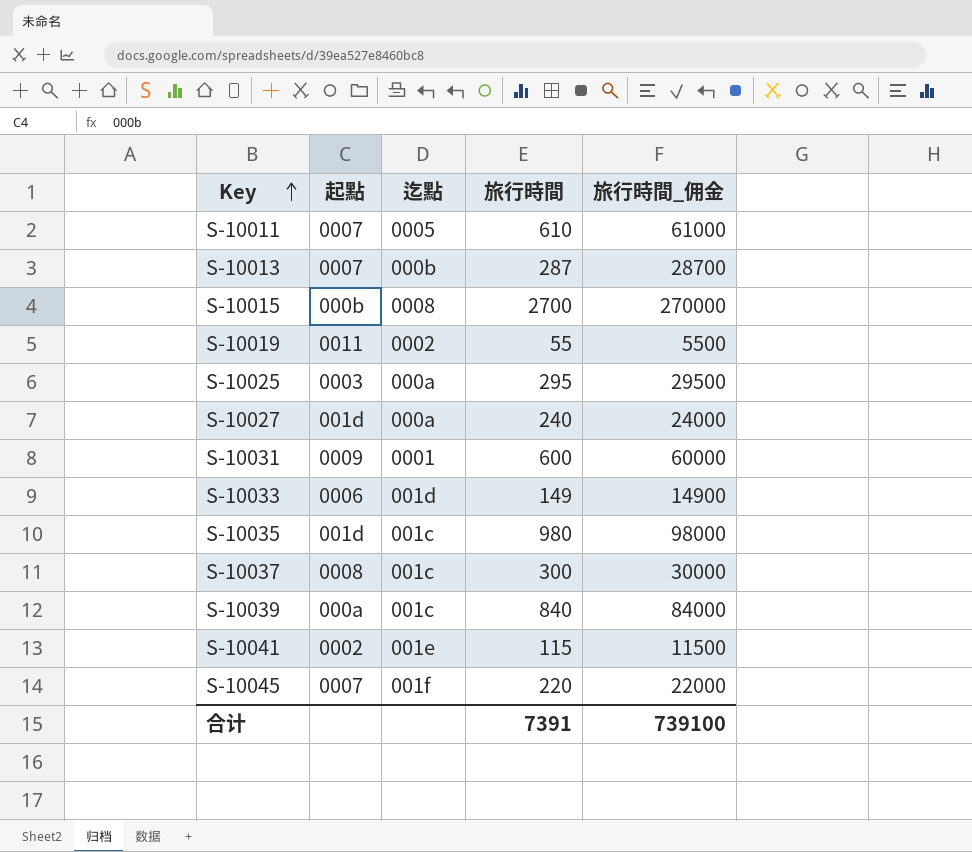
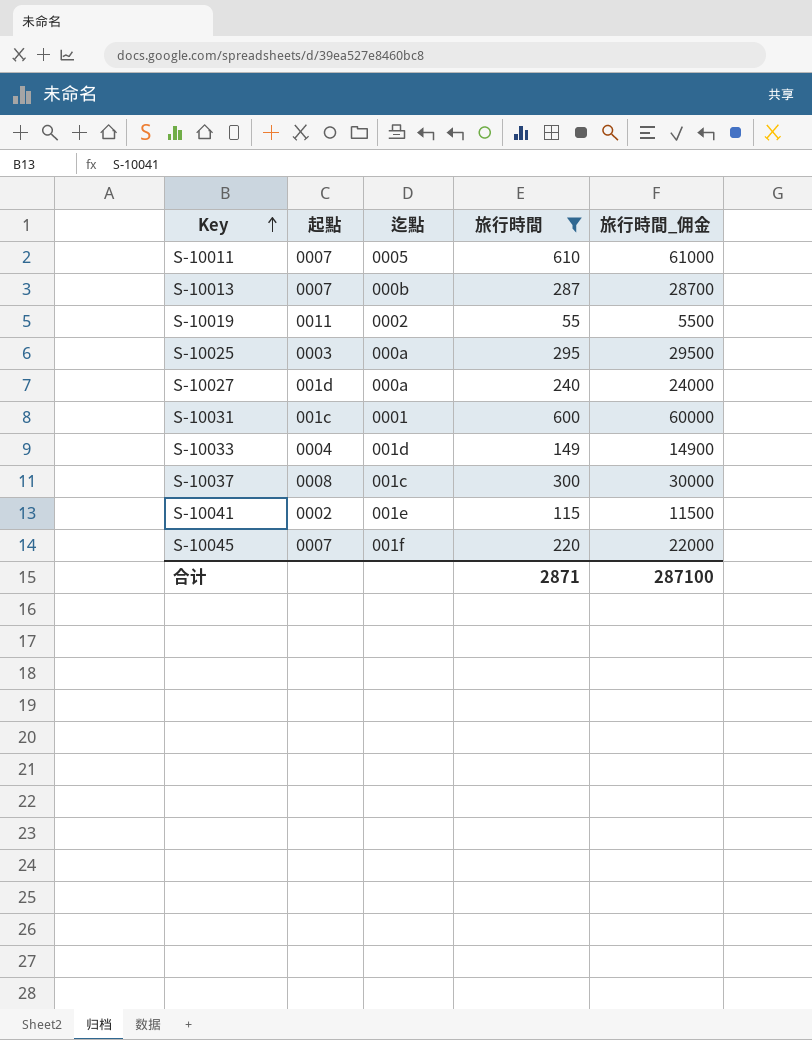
filter: none -> 旅行時間 <= 610
S-10031 | 起點: 0009 -> 001c
S-10033 | 起點: 0006 -> 0004
合计 | 旅行時間: 7391 -> 2871
合计 | 旅行時間_佣金: 739100 -> 287100

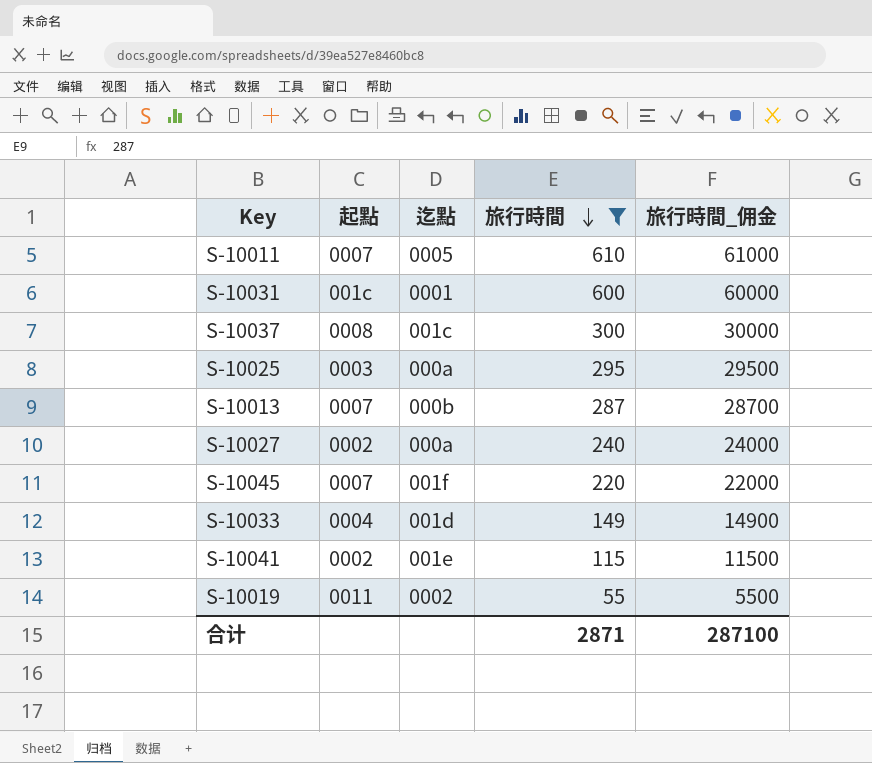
row order: Key ascending -> 旅行時間 descending
S-10027 | 起點: 001d -> 0002

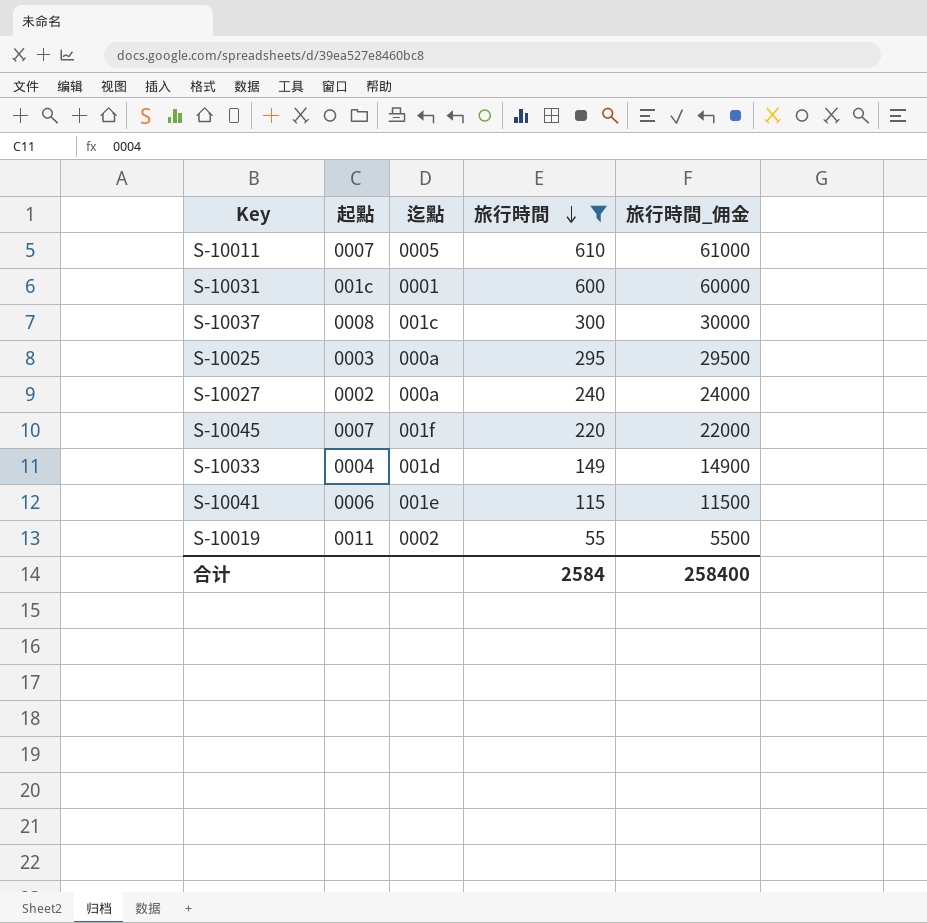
row S-10013: 0007 | 000b | 287 | 28700 -> none
S-10041 | 起點: 0002 -> 0006
合计 | 旅行時間: 2871 -> 2584
合计 | 旅行時間_佣金: 287100 -> 258400

